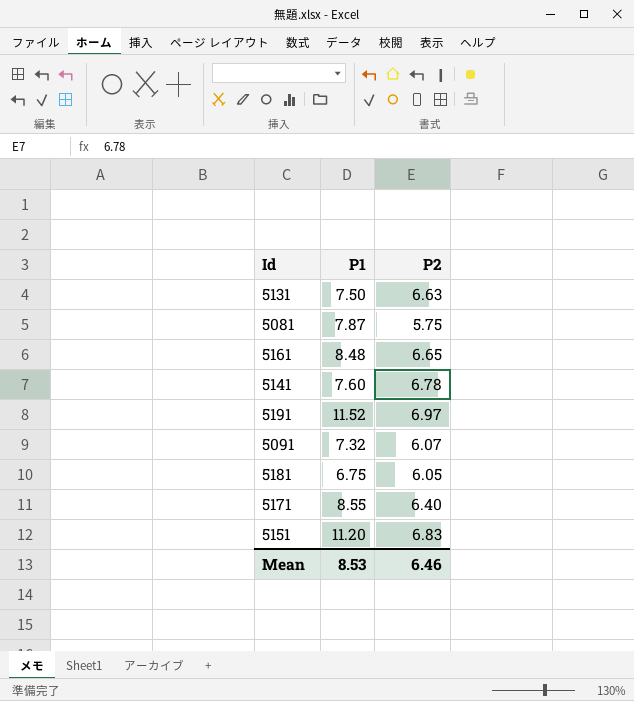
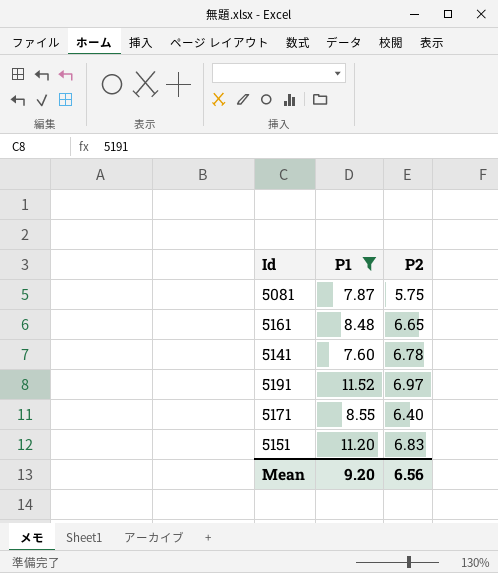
filter: none -> P1 >= 7.60
Mean | P1: 8.53 -> 9.20
Mean | P2: 6.46 -> 6.56

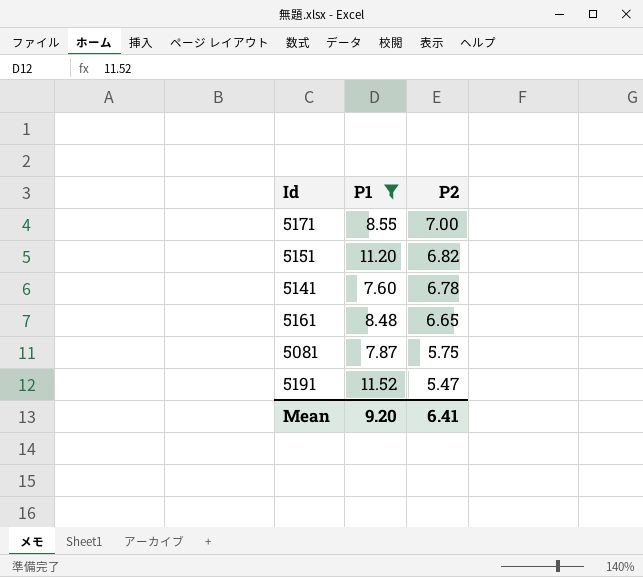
row order: none -> P2 descending
5171 | P2: 6.40 -> 7.00
5151 | P2: 6.83 -> 6.82
5191 | P2: 6.97 -> 5.47
Mean | P2: 6.56 -> 6.41

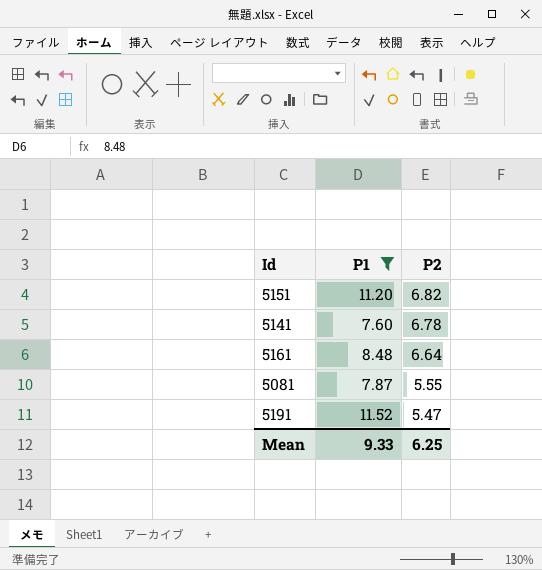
row 5171: 8.55 | 7.00 -> none
5161 | P2: 6.65 -> 6.64
5081 | P2: 5.75 -> 5.55
Mean | P1: 9.20 -> 9.33
Mean | P2: 6.41 -> 6.25

